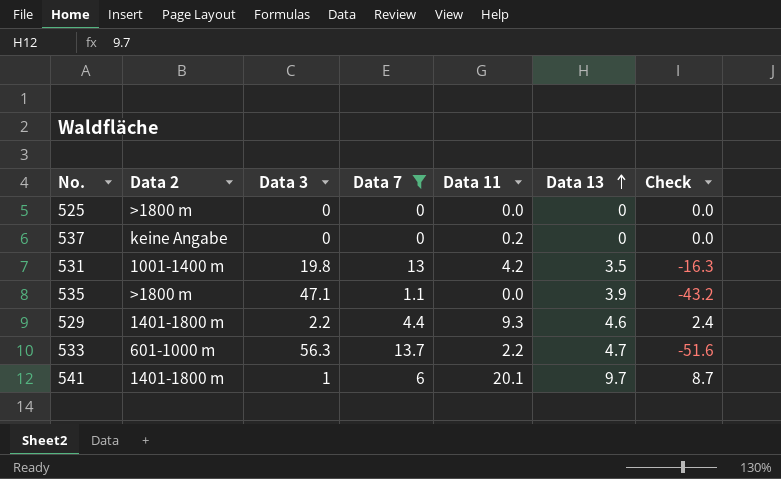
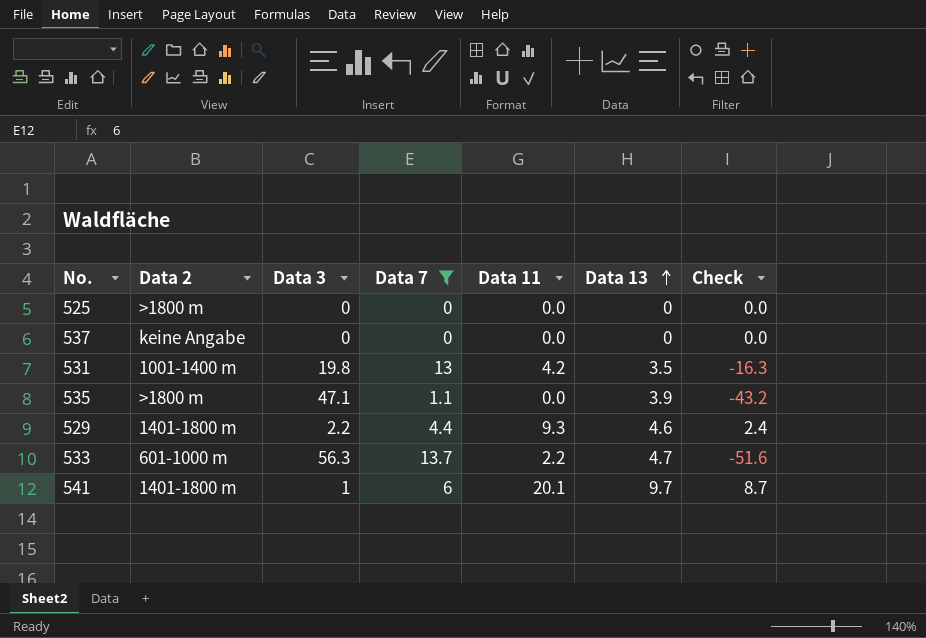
537 | Data 11: 0.2 -> 0.0

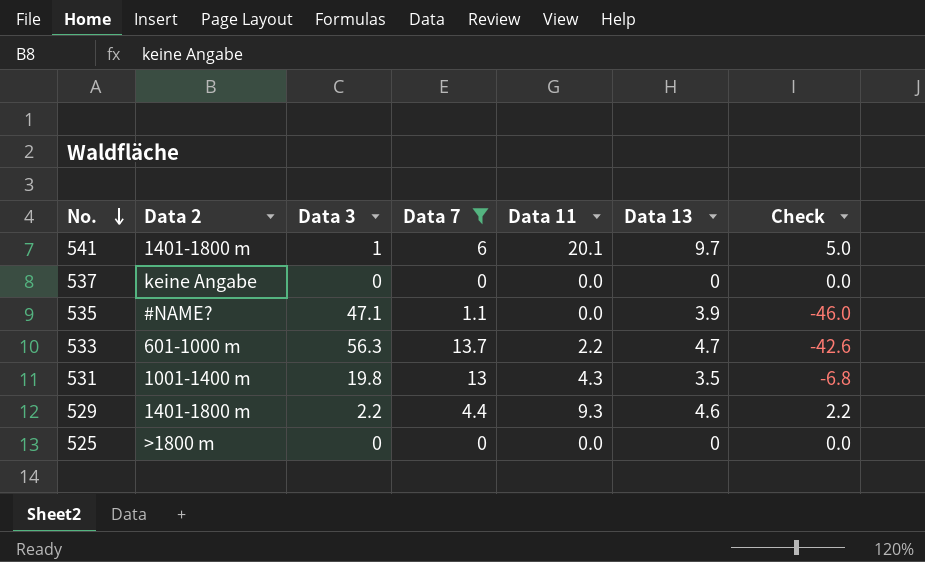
row order: Data 13 ascending -> No. descending
column Check | formula: [Data 13] - [Data 3] -> [Data 7] - [Data 3]
535 | Data 2: >1800 m -> #NAME?
531 | Data 11: 4.2 -> 4.3

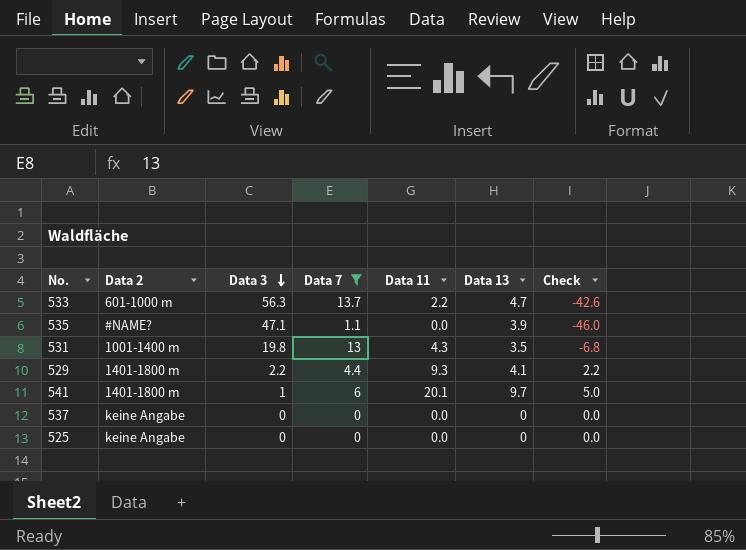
row order: No. descending -> Data 3 descending
529 | Data 13: 4.6 -> 4.1
525 | Data 2: >1800 m -> keine Angabe

